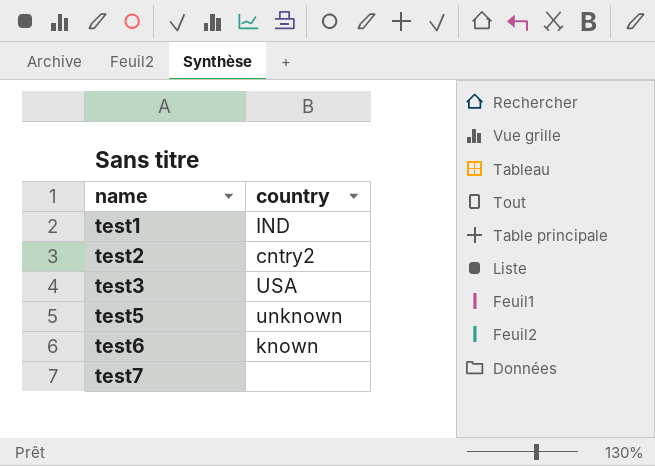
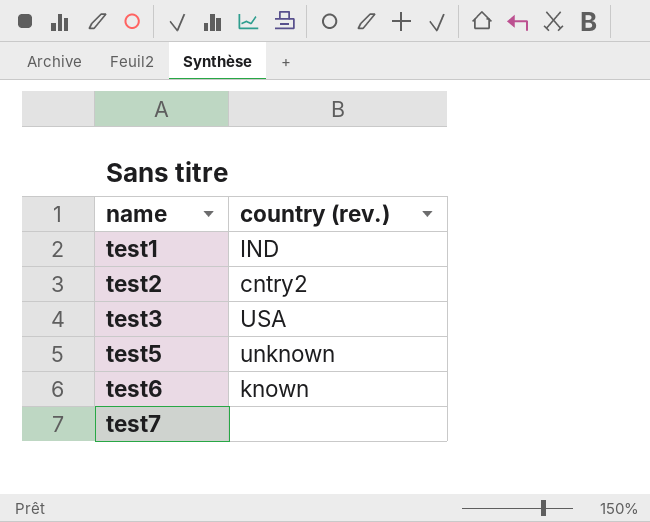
column name: country -> country (rev.)

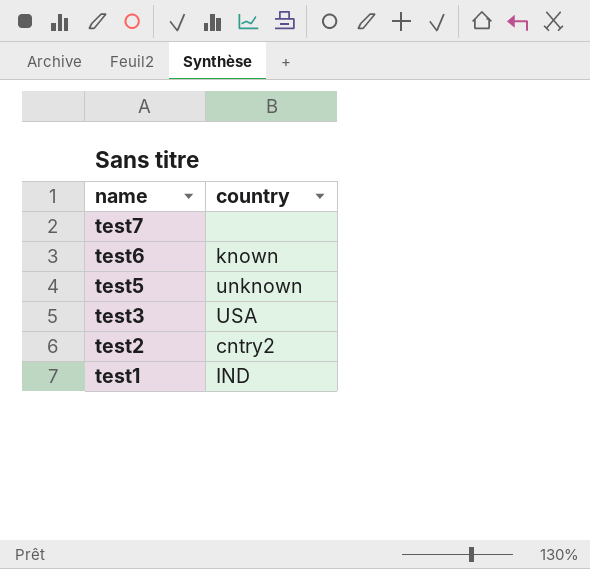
row order: name ascending -> name descending
column name: country (rev.) -> country

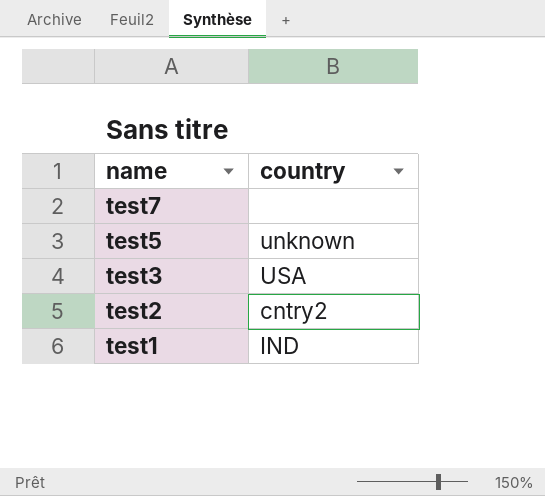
row test6: known -> none

